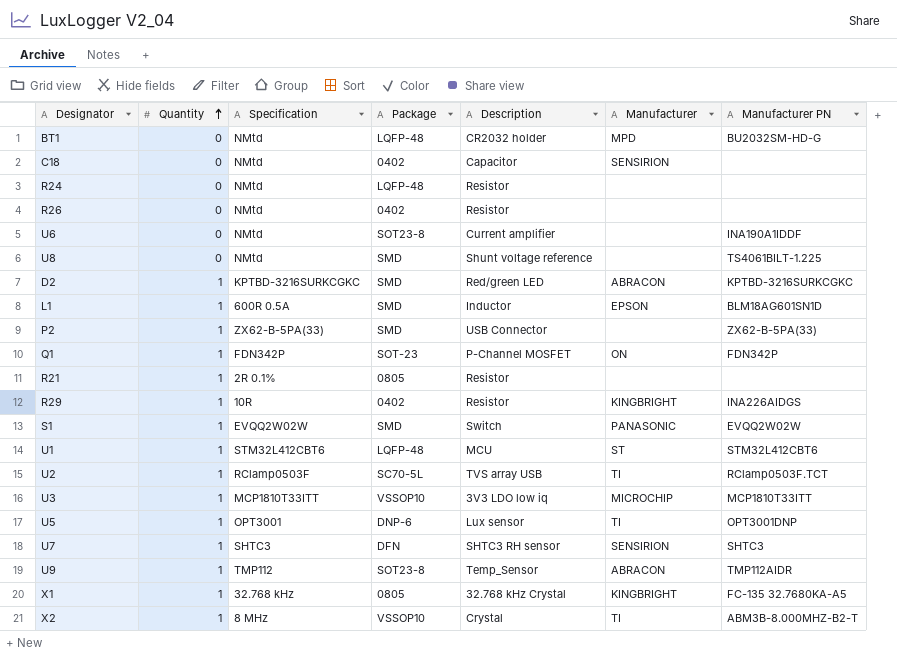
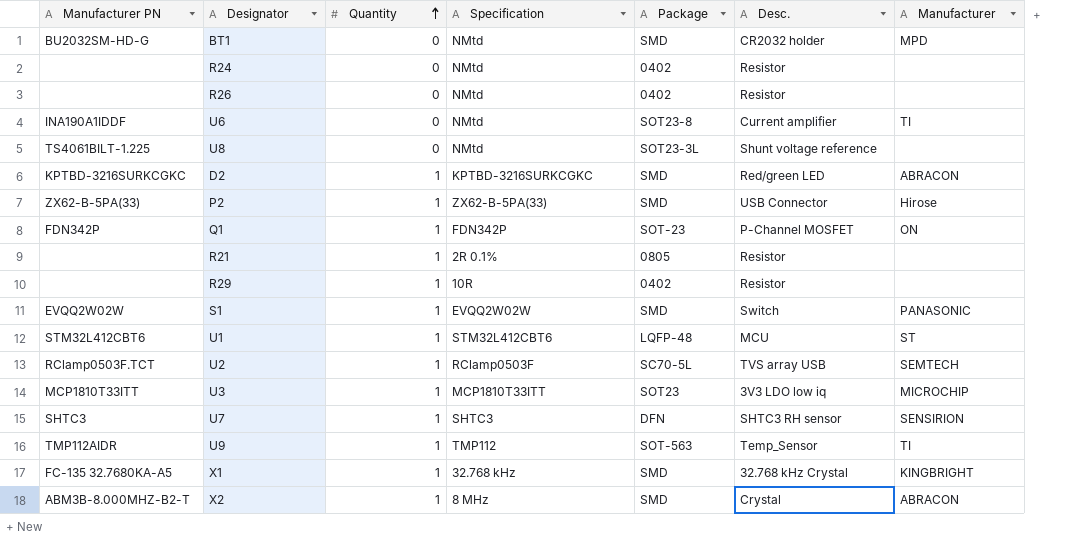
column Manufacturer PN | position: 7 -> 1
column name: Description -> Desc.
row C18: 0 | NMtd | 0402 | Capacitor | SENSIRION | none -> none
row L1: 1 | 600R 0.5A | SMD | Inductor | EPSON | BLM18AG601SN1D -> none
row U5: 1 | OPT3001 | DNP-6 | Lux sensor | TI | OPT3001DNP -> none
BT1 | Package: LQFP-48 -> SMD
R24 | Package: LQFP-48 -> 0402
U6 | Manufacturer: none -> TI
U8 | Package: SMD -> SOT23-3L
P2 | Manufacturer: none -> Hirose
R29 | Manufacturer PN: INA226AIDGS -> none
R29 | Manufacturer: KINGBRIGHT -> none
U2 | Manufacturer: TI -> SEMTECH
U3 | Package: VSSOP10 -> SOT23
U9 | Package: SOT23-8 -> SOT-563
U9 | Manufacturer: ABRACON -> TI
X1 | Package: 0805 -> SMD
X2 | Package: VSSOP10 -> SMD
X2 | Manufacturer: TI -> ABRACON

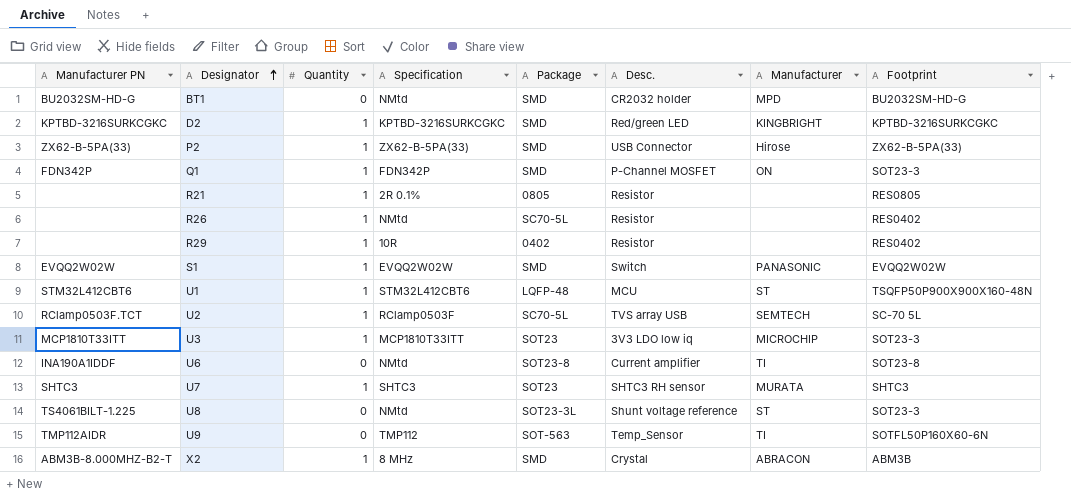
row order: Quantity ascending -> Designator ascending
column Footprint | position: none -> 8
row R24: none | 0 | NMtd | 0402 | Resistor | none -> none
row X1: FC-135 32.7680KA-A5 | 1 | 32.768 kHz | SMD | 32.768 kHz Crystal | KINGBRIGHT -> none
D2 | Manufacturer: ABRACON -> KINGBRIGHT
Q1 | Package: SOT-23 -> SMD
R26 | Quantity: 0 -> 1
R26 | Package: 0402 -> SC70-5L
U7 | Package: DFN -> SOT23
U7 | Manufacturer: SENSIRION -> MURATA
U8 | Manufacturer: none -> ST
U9 | Quantity: 1 -> 0

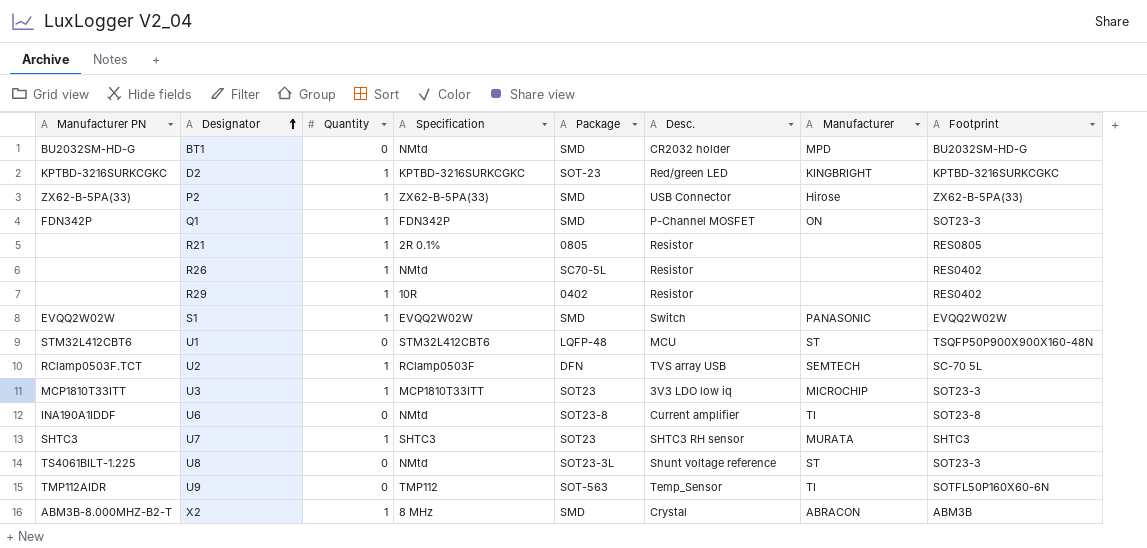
D2 | Package: SMD -> SOT-23
U1 | Quantity: 1 -> 0
U2 | Package: SC70-5L -> DFN

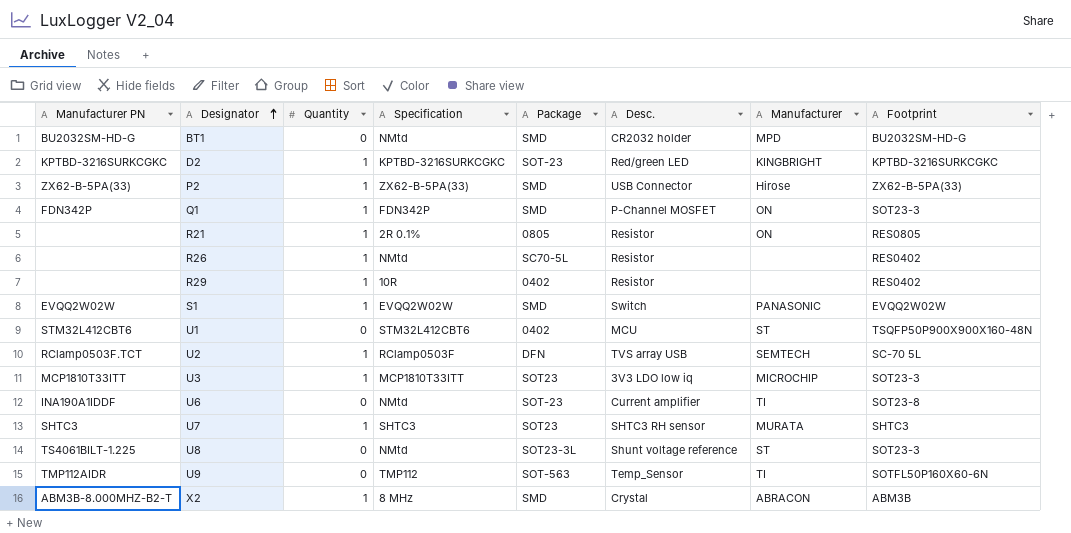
R21 | Manufacturer: none -> ON
U1 | Package: LQFP-48 -> 0402
U6 | Package: SOT23-8 -> SOT-23

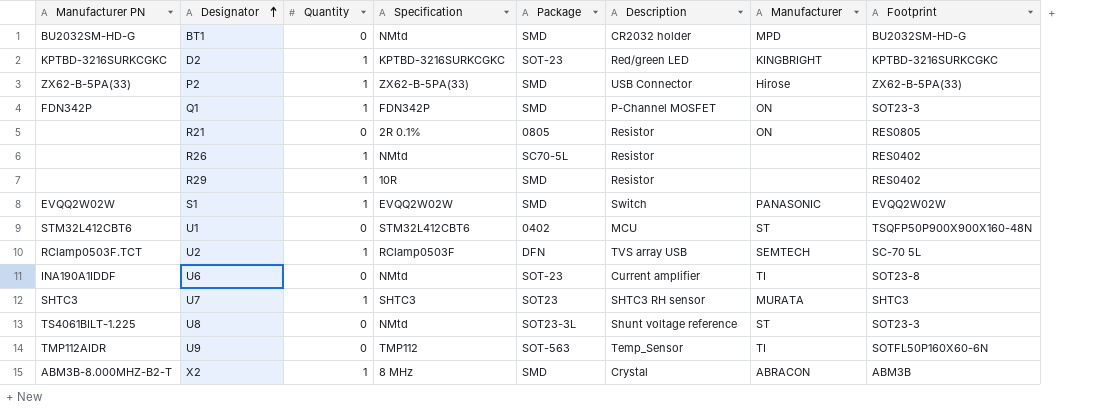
column name: Desc. -> Description
row U3: MCP1810T33ITT | 1 | MCP1810T33ITT | SOT23 | 3V3 LDO low iq | MICROCHIP | SOT23-3 -> none
R21 | Quantity: 1 -> 0
R29 | Package: 0402 -> SMD

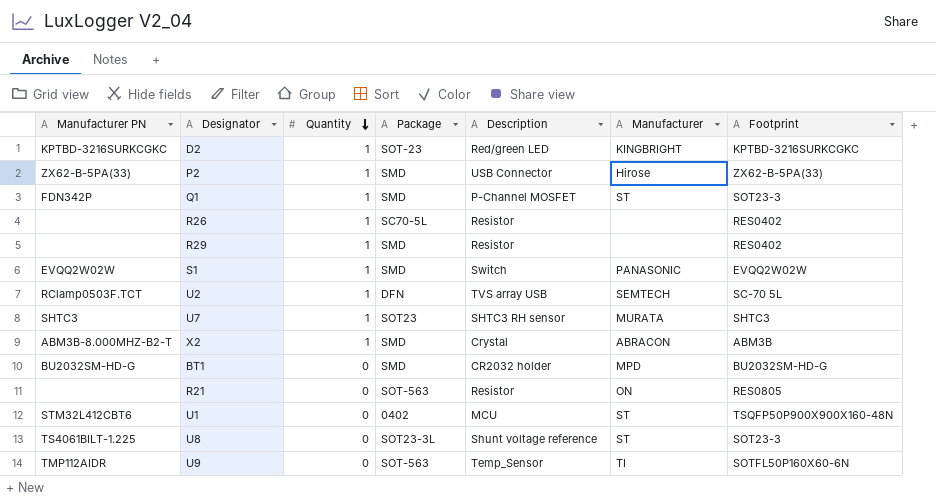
row order: Designator ascending -> Quantity descending
column Specification | position: 4 -> none
row U6: INA190A1IDDF | 0 | NMtd | SOT-23 | Current amplifier | TI | SOT23-8 -> none
Q1 | Manufacturer: ON -> ST
R21 | Package: 0805 -> SOT-563

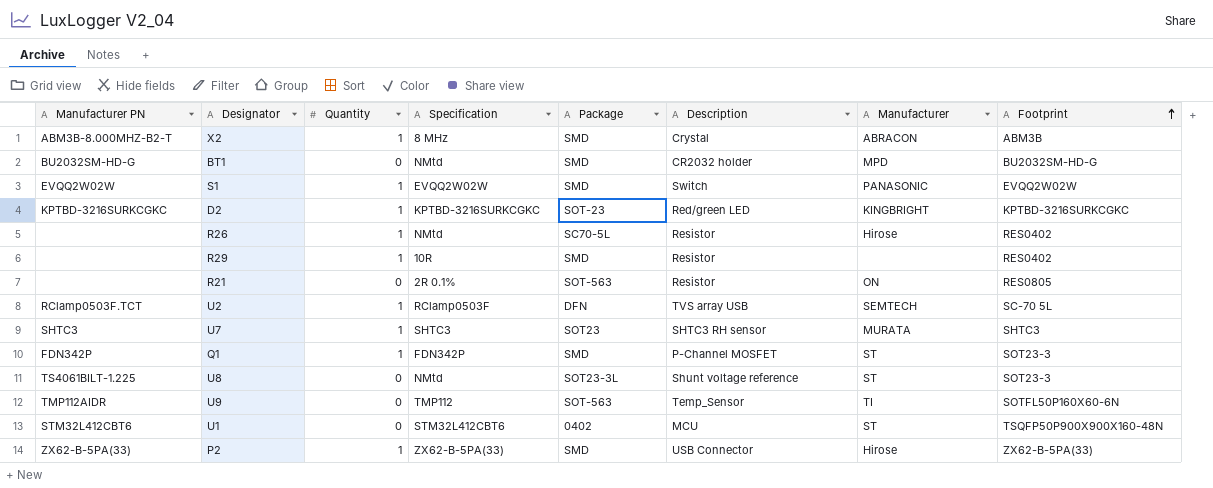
row order: Quantity descending -> Footprint ascending
column Specification | position: none -> 4
R26 | Manufacturer: none -> Hirose

